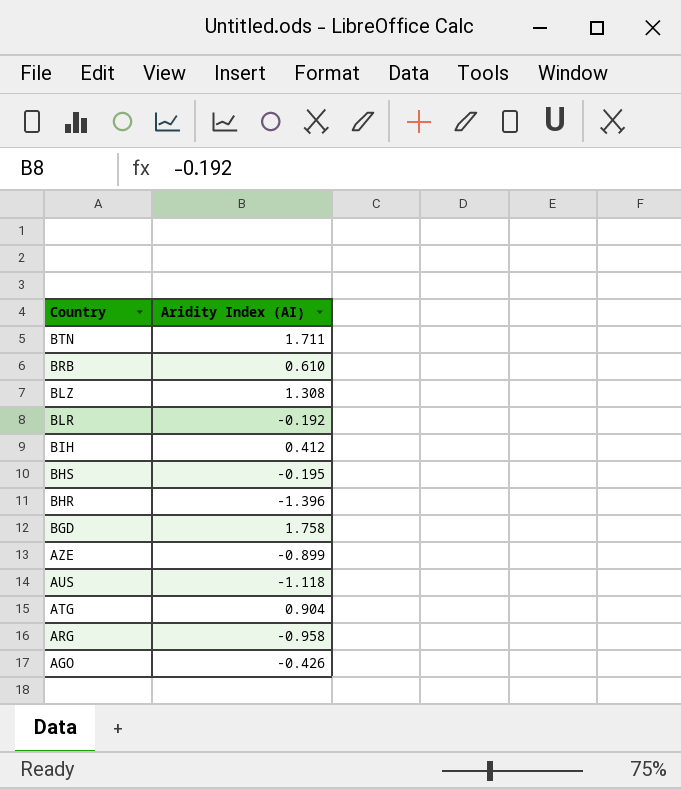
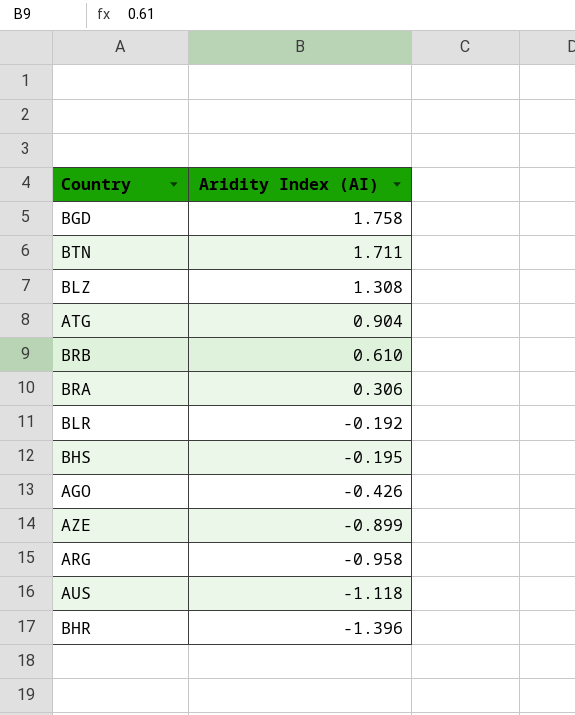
row order: Country descending -> Aridity Index (AI) descending
row BIH: 0.412 -> none
row BRA: none -> 0.306

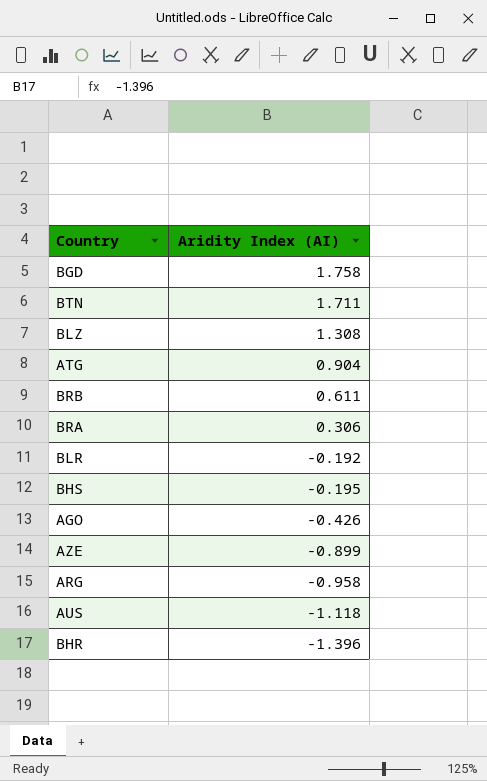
BRB | Aridity Index (AI): 0.610 -> 0.611

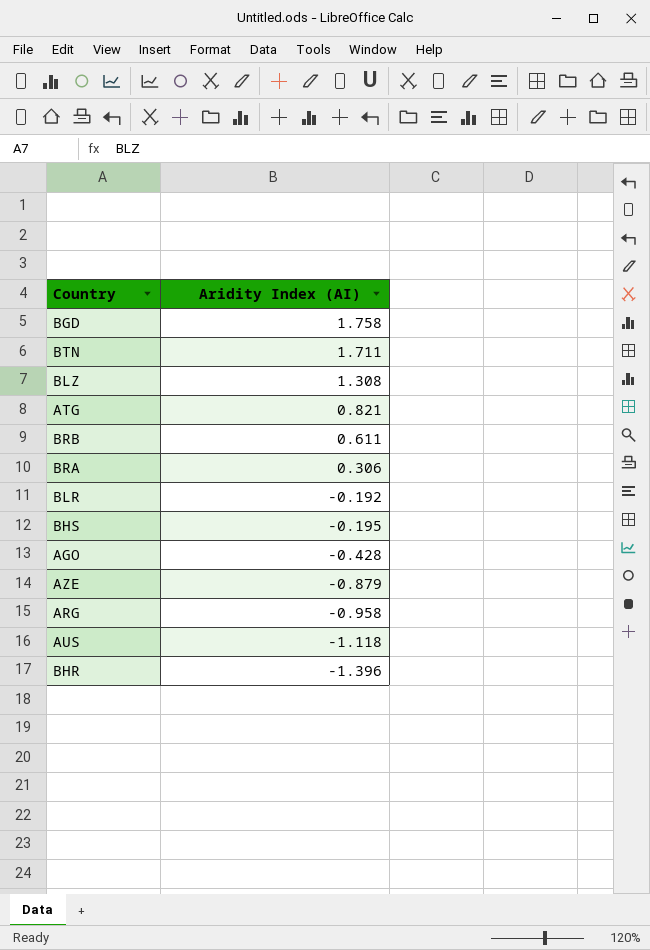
ATG | Aridity Index (AI): 0.904 -> 0.821
AGO | Aridity Index (AI): -0.426 -> -0.428
AZE | Aridity Index (AI): -0.899 -> -0.879

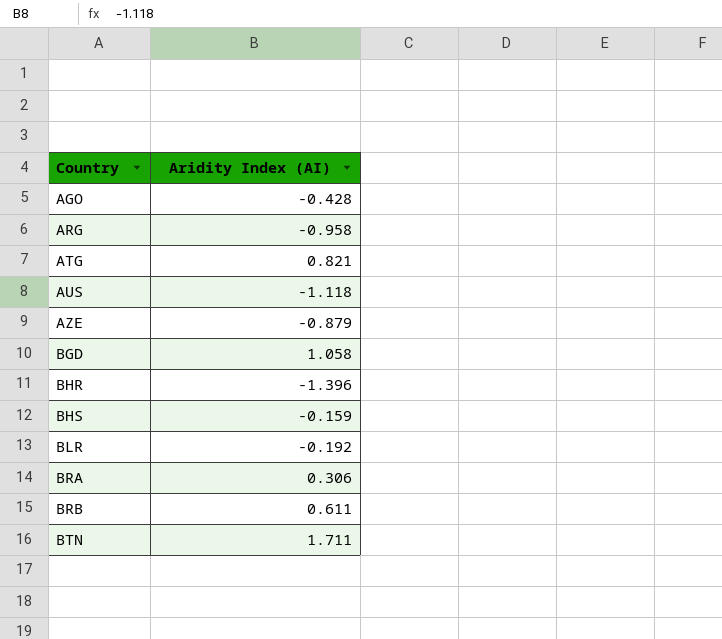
row order: Aridity Index (AI) descending -> Country ascending
row BLZ: 1.308 -> none
BGD | Aridity Index (AI): 1.758 -> 1.058
BHS | Aridity Index (AI): -0.195 -> -0.159

